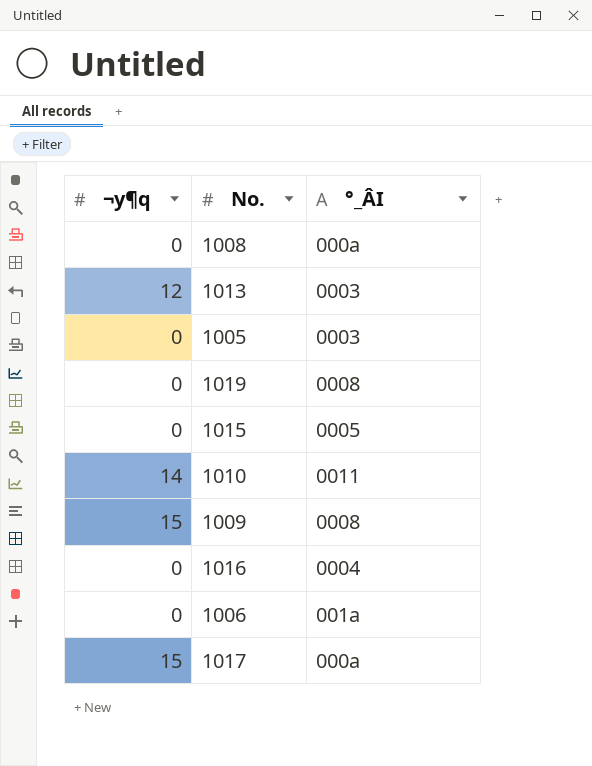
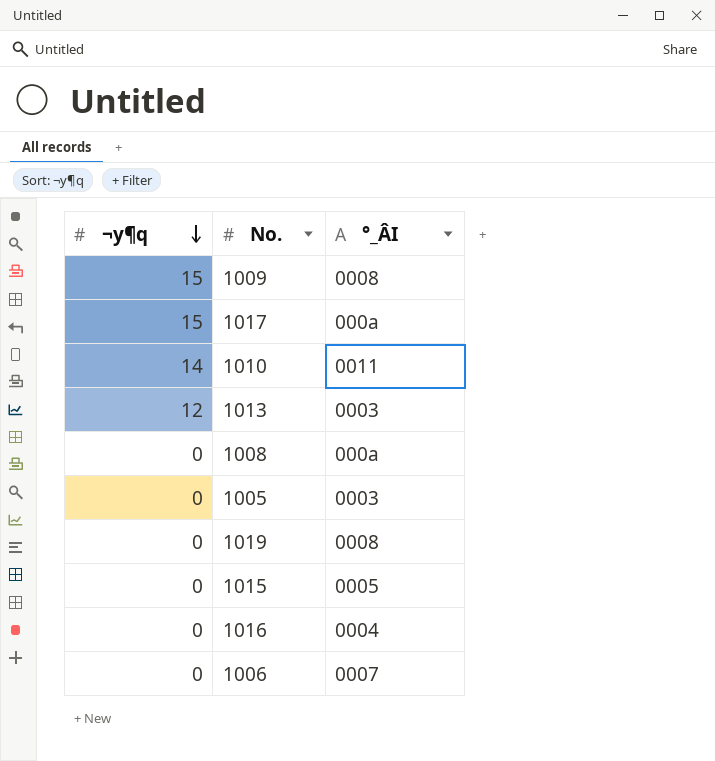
row order: none -> ¬y¶q descending
1006 | °_ÂI: 001a -> 0007

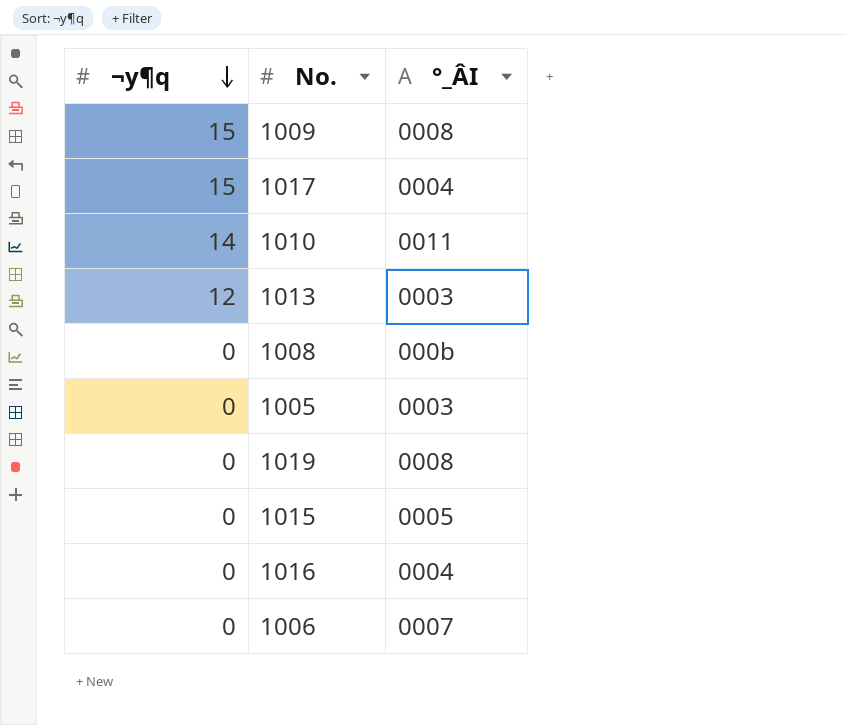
1017 | °_ÂI: 000a -> 0004
1008 | °_ÂI: 000a -> 000b

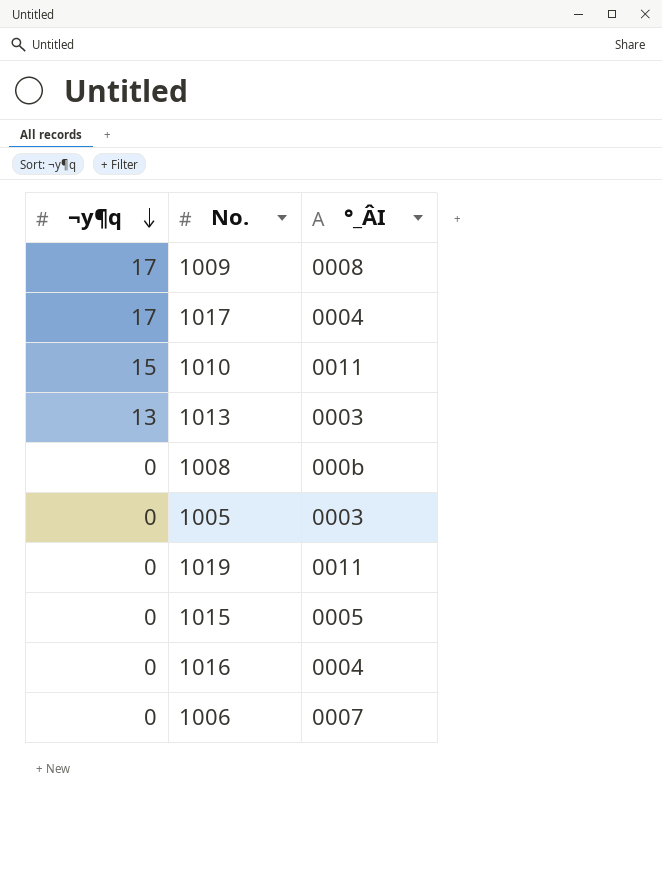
1009 | ¬y¶q: 15 -> 17
1017 | ¬y¶q: 15 -> 17
1010 | ¬y¶q: 14 -> 15
1013 | ¬y¶q: 12 -> 13
1019 | °_ÂI: 0008 -> 0011

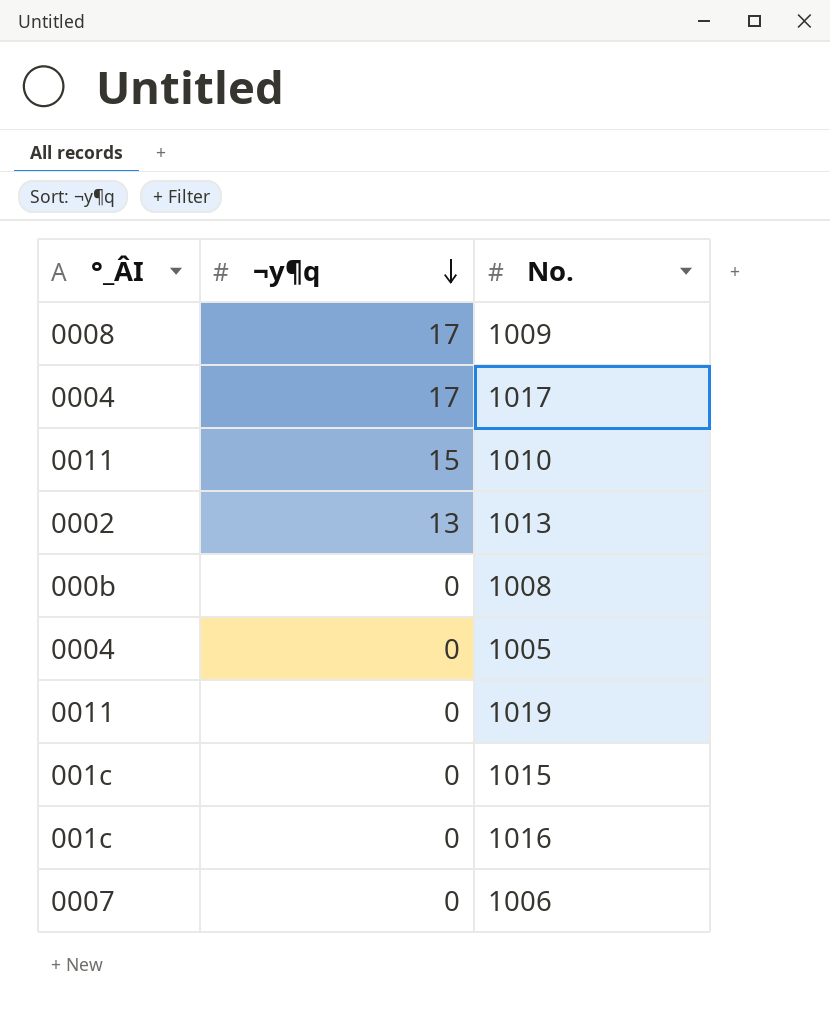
column °_ÂI | position: 3 -> 1
1013 | °_ÂI: 0003 -> 0002
1005 | °_ÂI: 0003 -> 0004
1015 | °_ÂI: 0005 -> 001c
1016 | °_ÂI: 0004 -> 001c

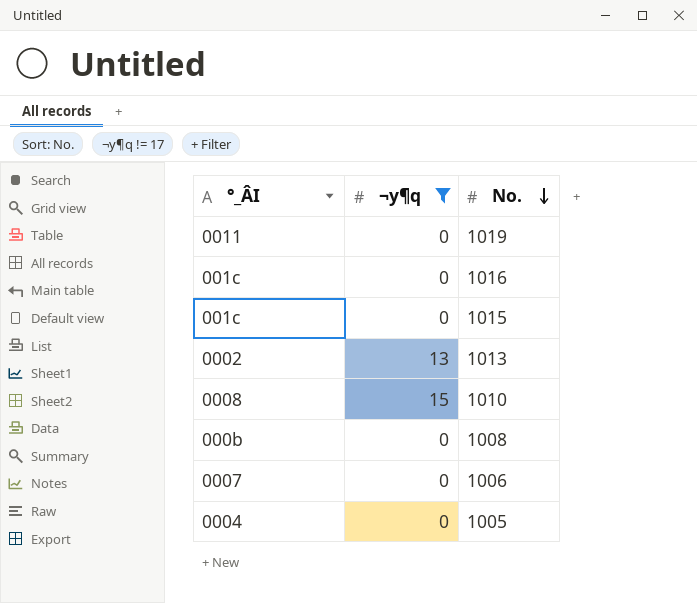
filter: none -> ¬y¶q != 17
row order: ¬y¶q descending -> No. descending
1010 | °_ÂI: 0011 -> 0008

